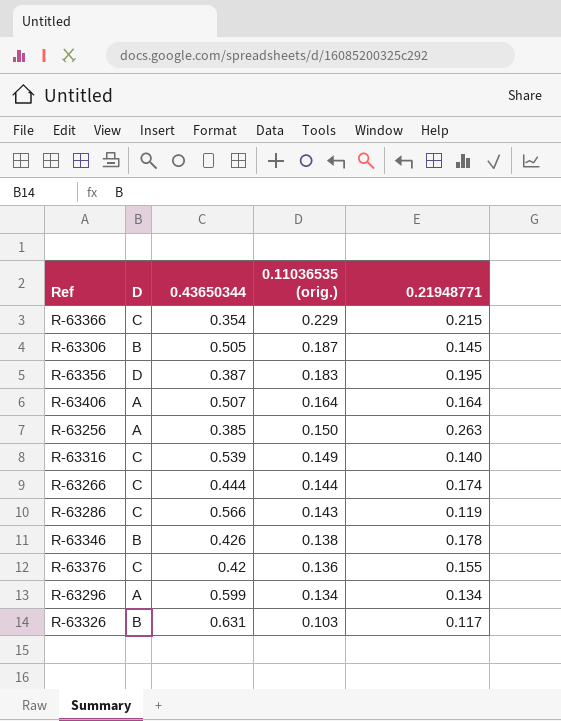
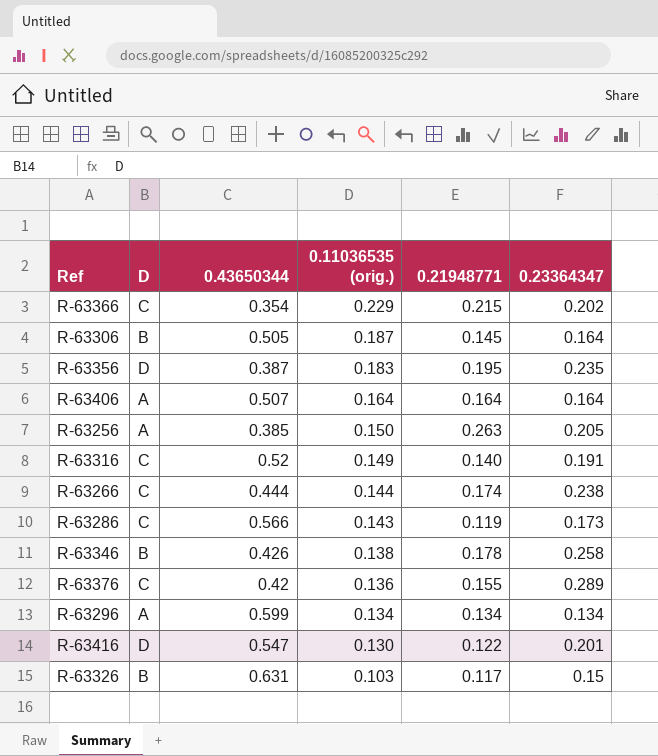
column 0.23364347 | position: none -> 6
R-63316 | 0.43650344: 0.539 -> 0.52
row R-63416: none -> D | 0.547 | 0.130 | 0.122 | 0.201

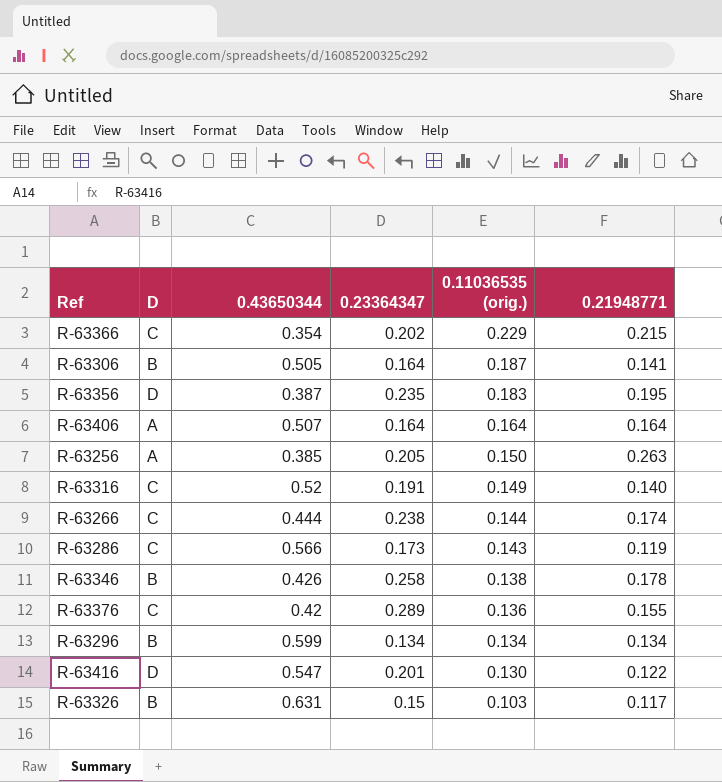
column 0.23364347 | position: 6 -> 4
R-63306 | 0.21948771: 0.145 -> 0.141
R-63296 | D: A -> B

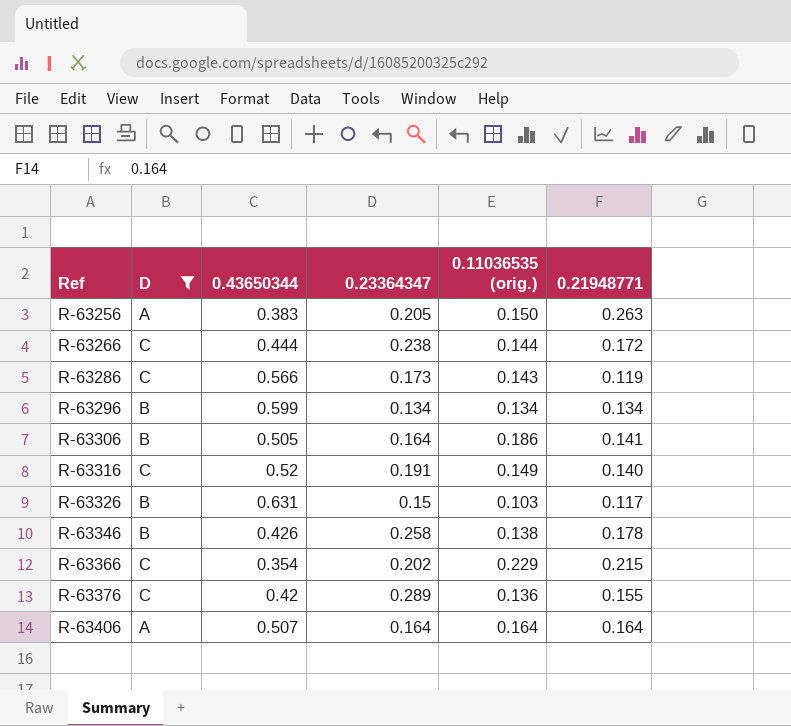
filter: none -> D != D
row order: 0.11036535 (orig.) descending -> Ref ascending
R-63256 | 0.43650344: 0.385 -> 0.383
R-63266 | 0.21948771: 0.174 -> 0.172
R-63306 | 0.11036535 (orig.): 0.187 -> 0.186

